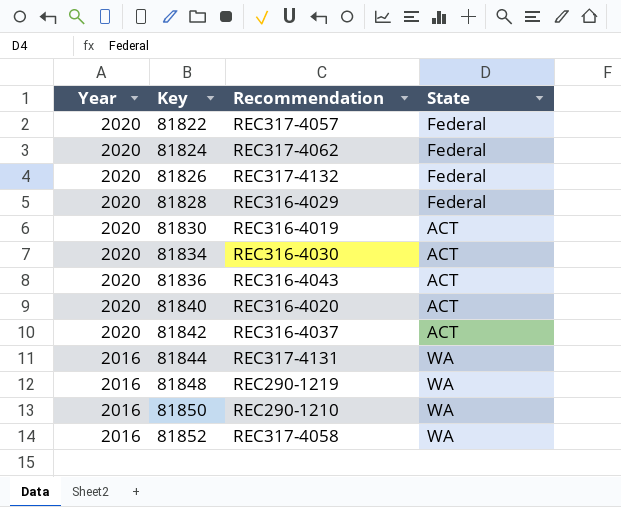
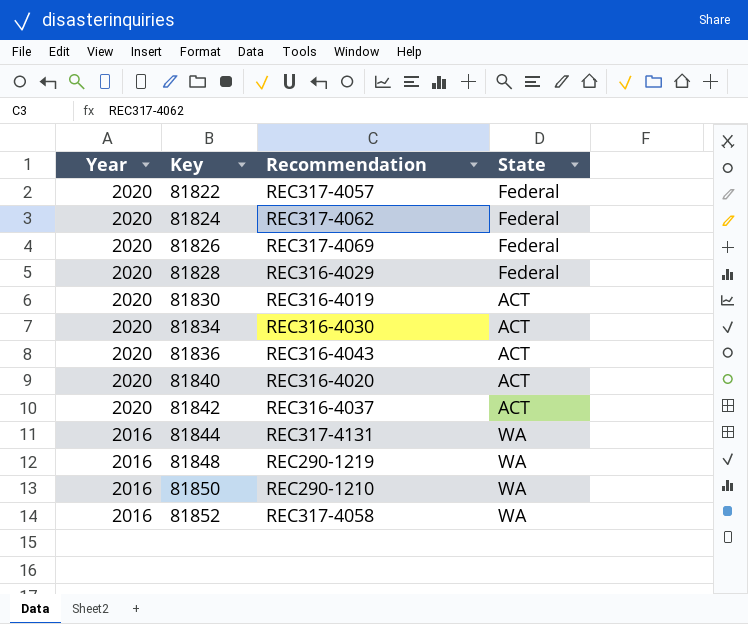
81826 | Recommendation: REC317-4132 -> REC317-4069

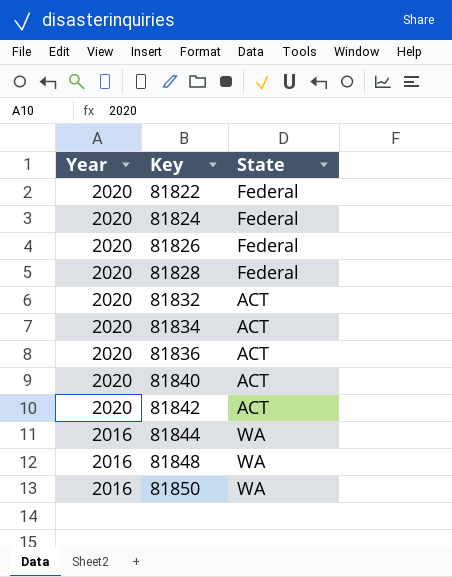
column Recommendation | position: 3 -> none
row 81830: 2020 | REC316-4019 | ACT -> none
row 81852: 2016 | REC317-4058 | WA -> none
row 81832: none -> 2020 | ACT

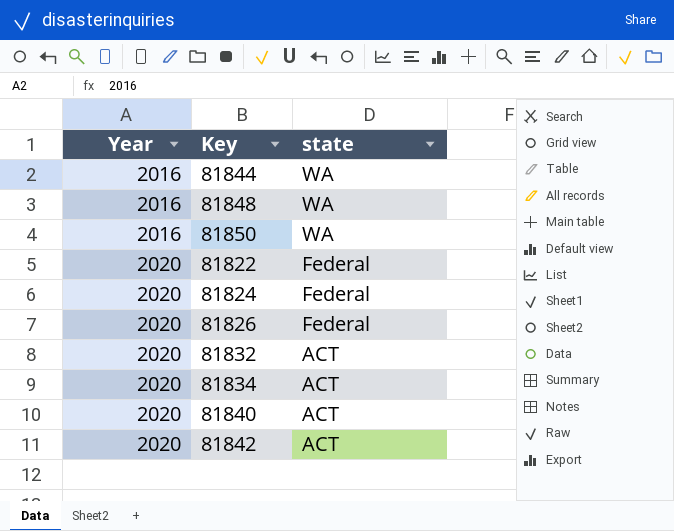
row order: Year descending -> Year ascending
column name: State -> state
row 81828: 2020 | Federal -> none
row 81836: 2020 | ACT -> none

